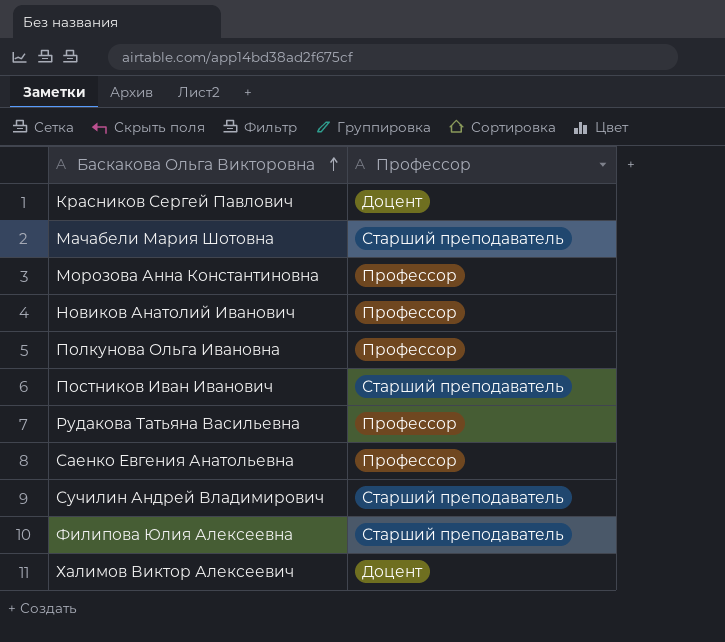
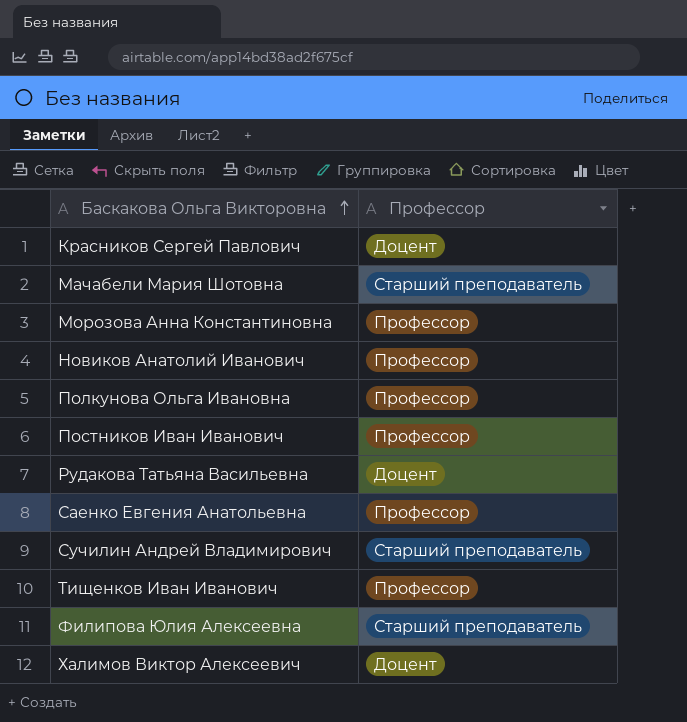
Постников Иван Иванович | Профессор: Старший преподаватель -> Профессор
Рудакова Татьяна Васильевна | Профессор: Профессор -> Доцент
row Тищенков Иван Иванович: none -> Профессор

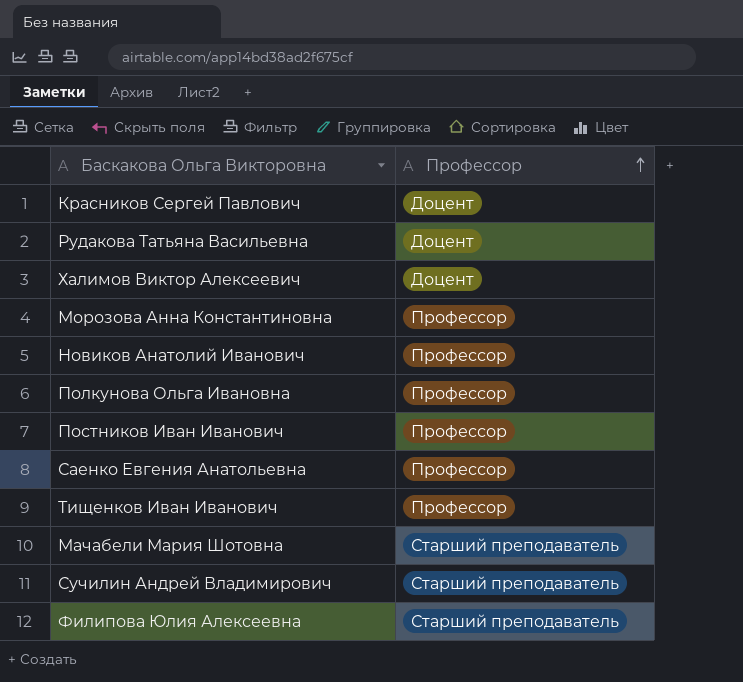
row order: Баскакова Ольга Викторовна ascending -> Профессор ascending

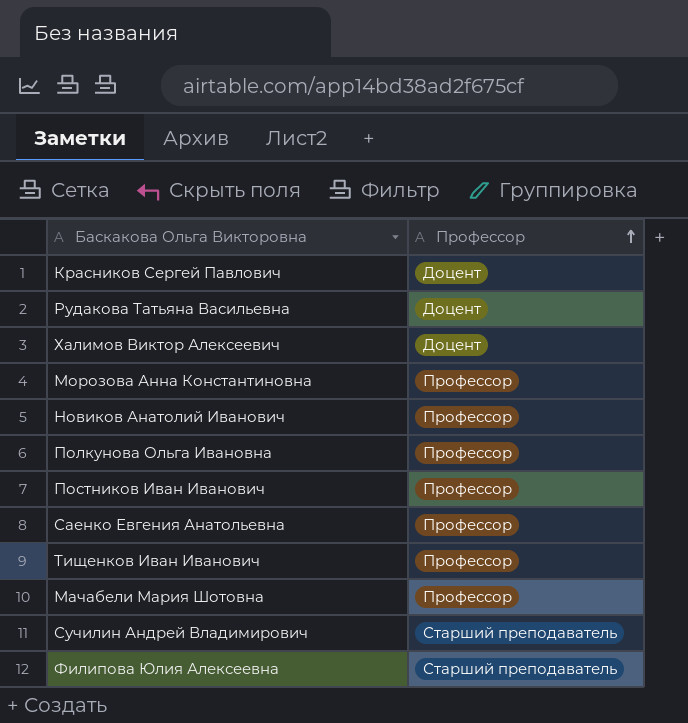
Мачабели Мария Шотовна | Профессор: Старший преподаватель -> Профессор

